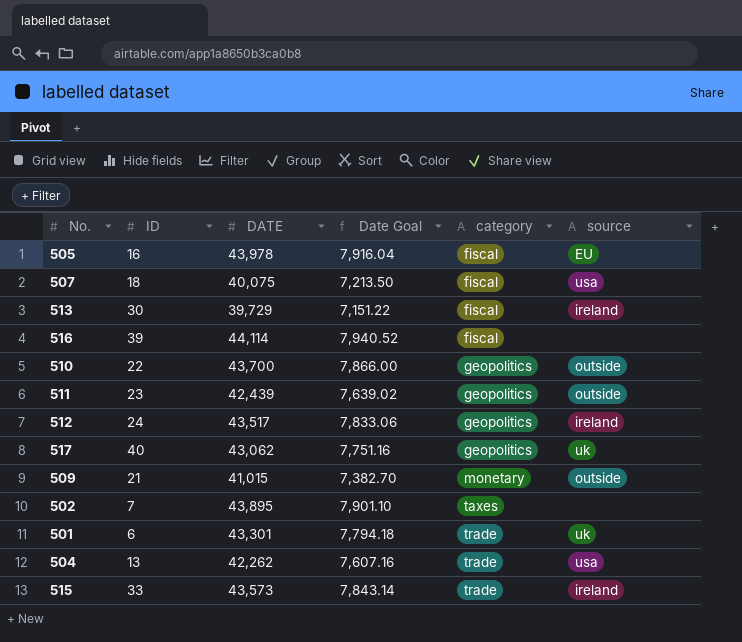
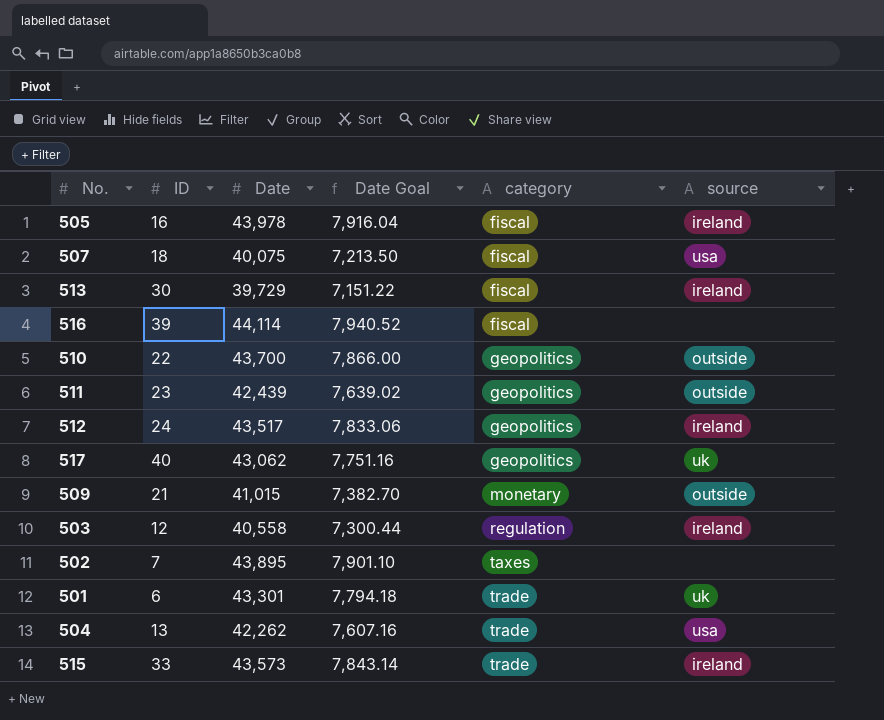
column name: DATE -> Date
505 | source: EU -> ireland
row 503: none -> 12 | 40,558 | 7,300.44 | regulation | ireland

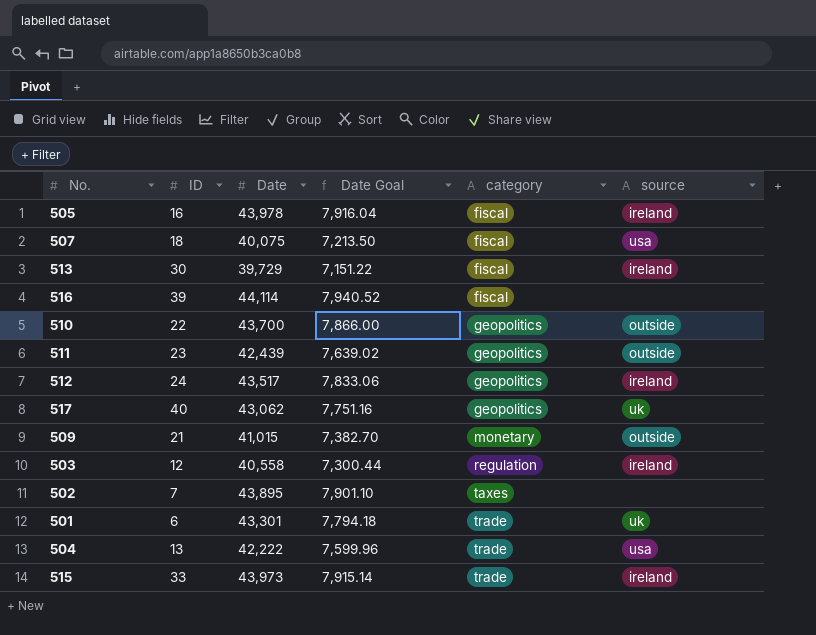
504 | Date: 42,262 -> 42,222
504 | Date Goal: 7,607.16 -> 7,599.96
515 | Date: 43,573 -> 43,973
515 | Date Goal: 7,843.14 -> 7,915.14

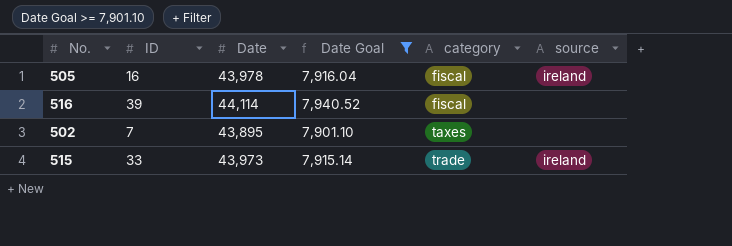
filter: none -> Date Goal >= 7,901.10

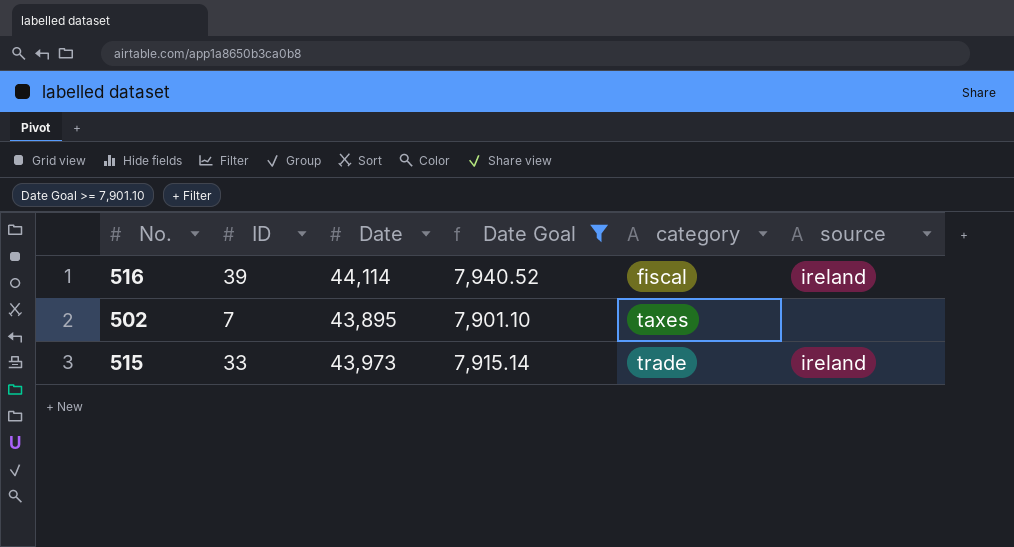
row 505: 16 | 43,978 | 7,916.04 | fiscal | ireland -> none
516 | source: none -> ireland

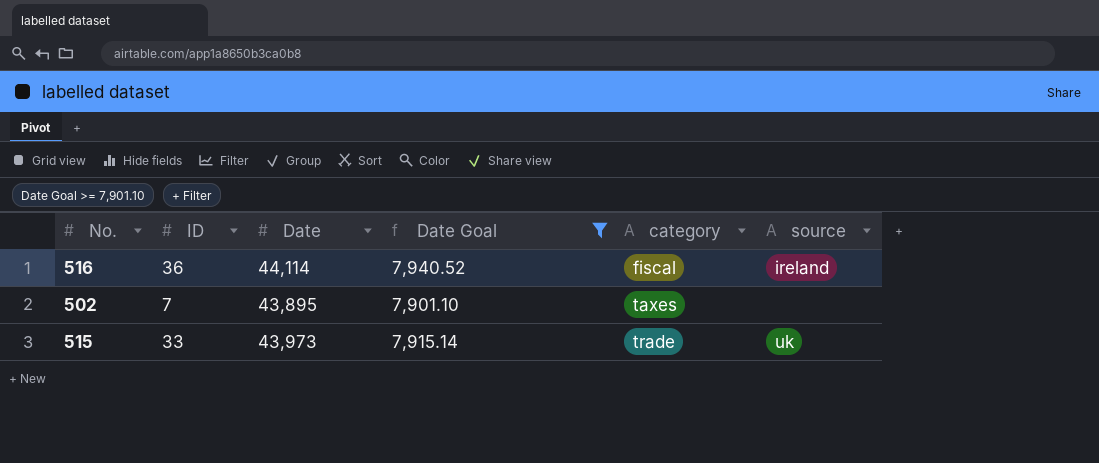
516 | ID: 39 -> 36
515 | source: ireland -> uk

